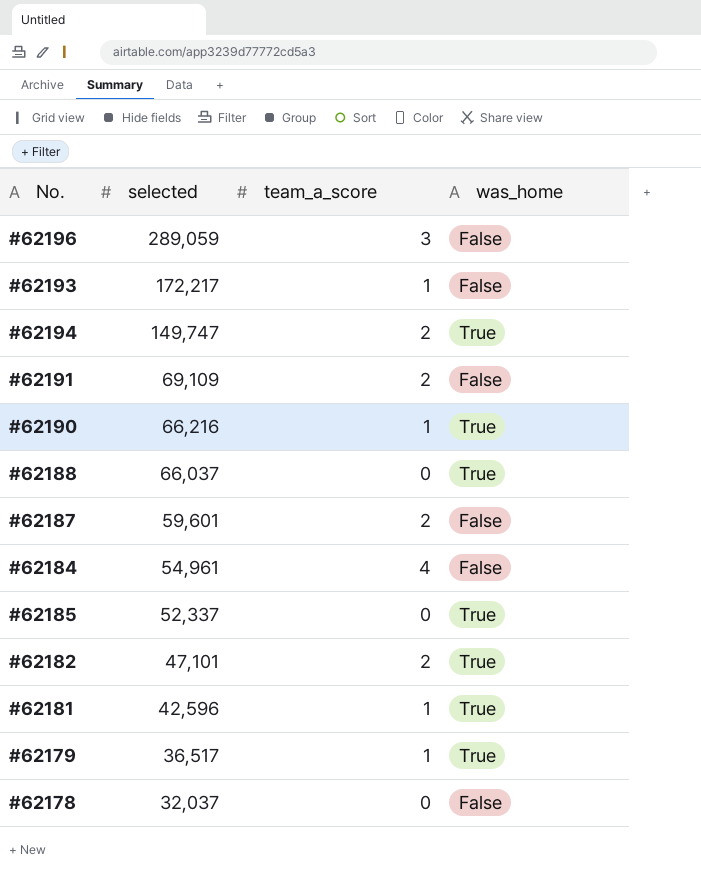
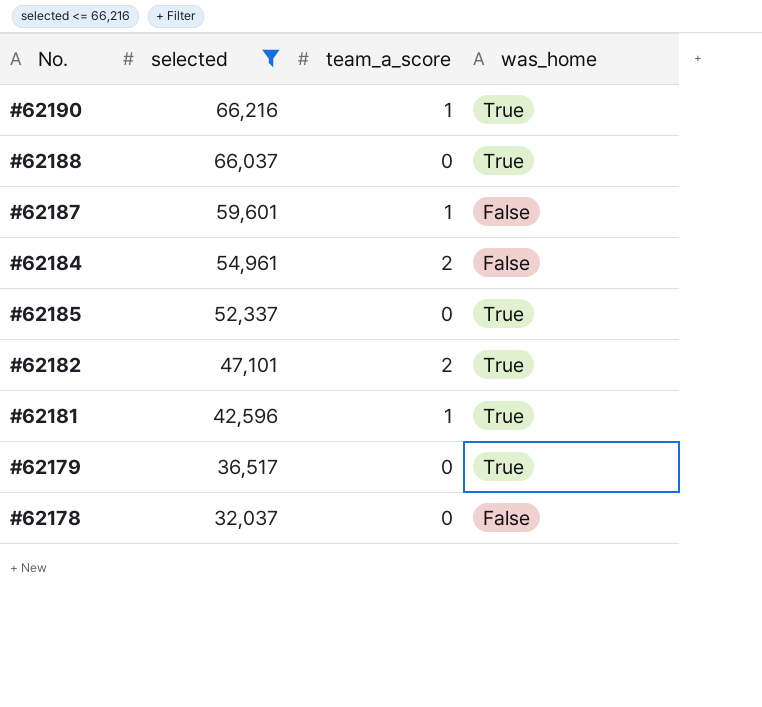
filter: none -> selected <= 66,216
#62187 | team_a_score: 2 -> 1
#62184 | team_a_score: 4 -> 2
#62179 | team_a_score: 1 -> 0

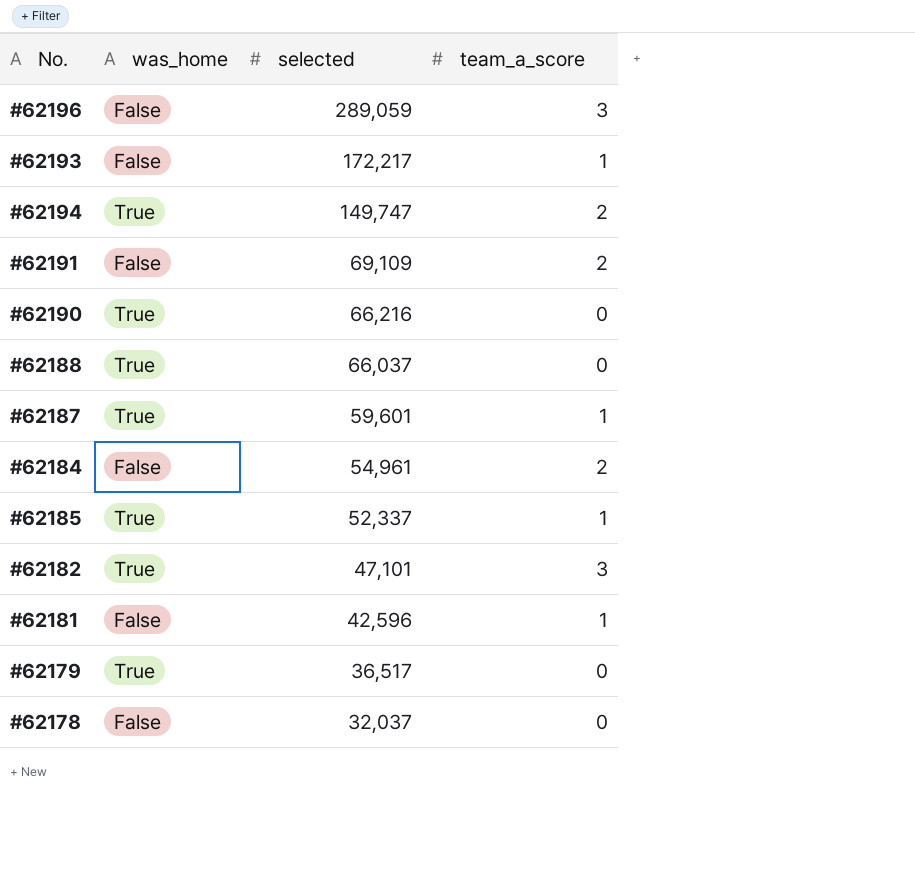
filter: selected <= 66,216 -> none
column was_home | position: 4 -> 2
#62190 | team_a_score: 1 -> 0
#62187 | was_home: False -> True
#62185 | team_a_score: 0 -> 1
#62182 | team_a_score: 2 -> 3
#62181 | was_home: True -> False

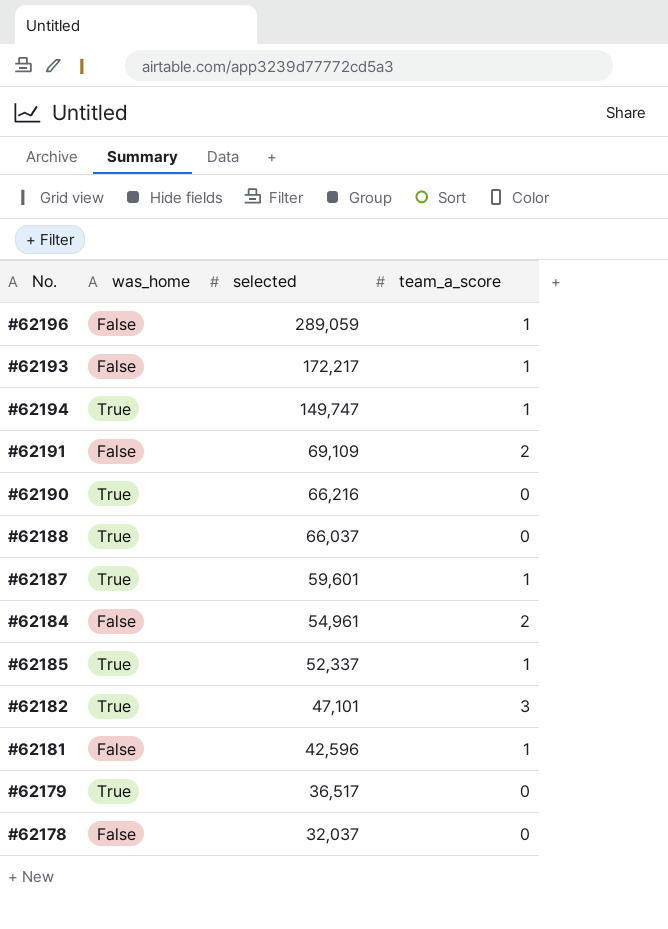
#62196 | team_a_score: 3 -> 1
#62194 | team_a_score: 2 -> 1

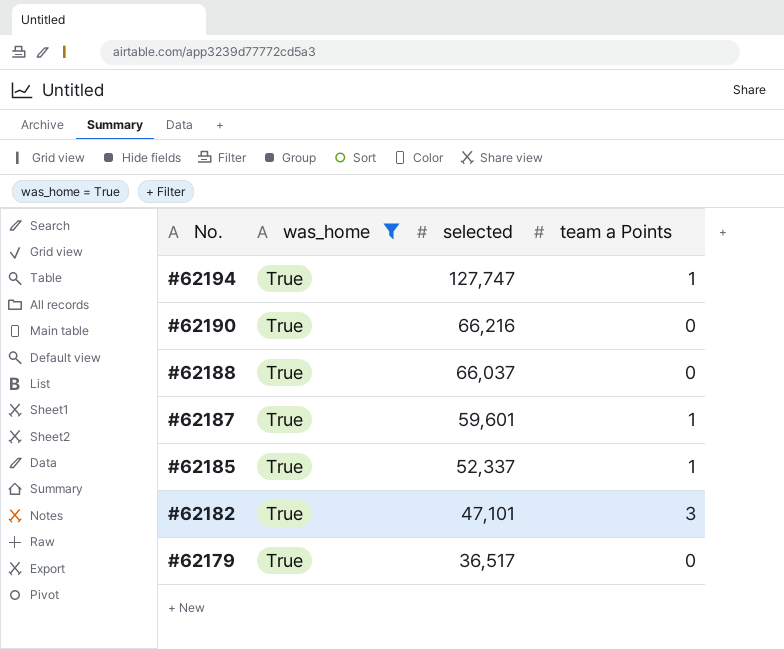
filter: none -> was_home = True
column name: team_a_score -> team a Points
#62194 | selected: 149,747 -> 127,747

